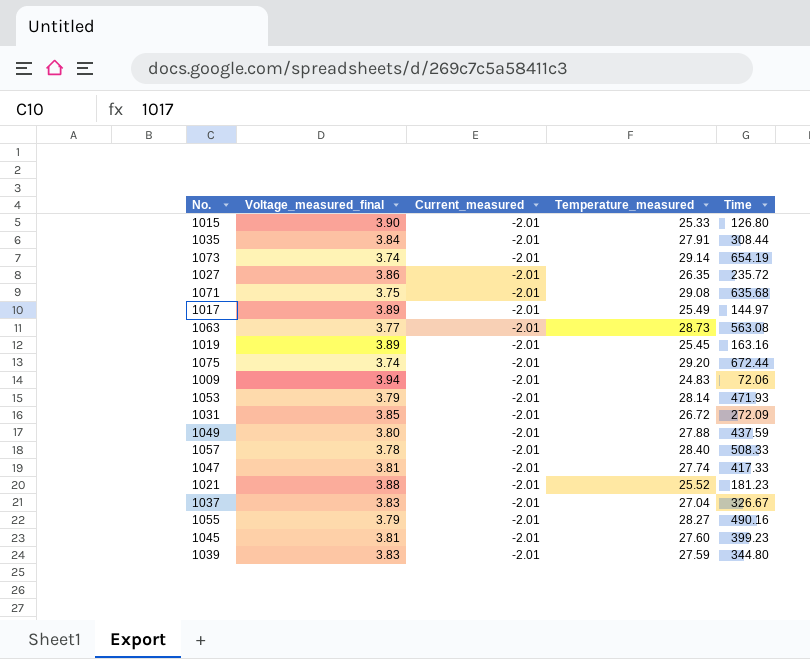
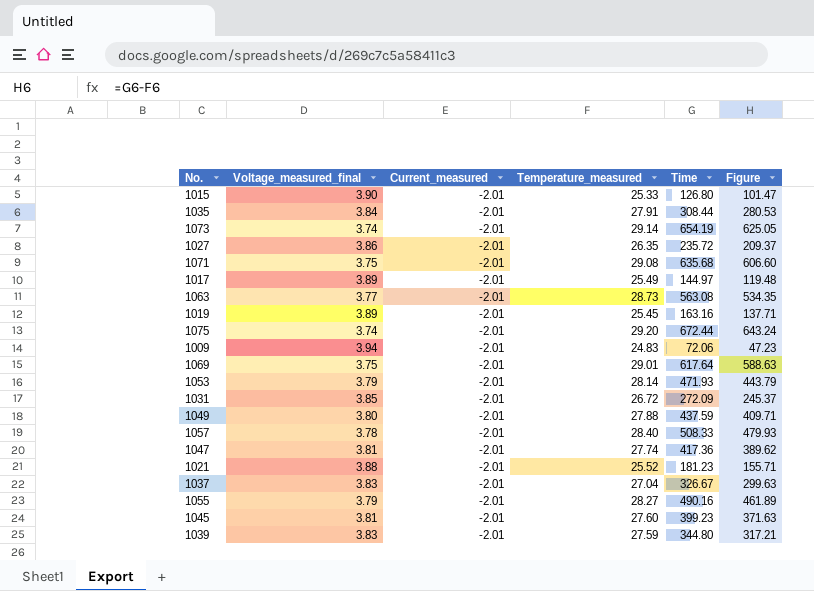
column Figure | formula: none -> [Time] - [Temperature_measured]
row 1069: none -> 3.75 | -2.01 | 29.01 | 617.64 | 588.63
1047 | Time: 417.33 -> 417.36

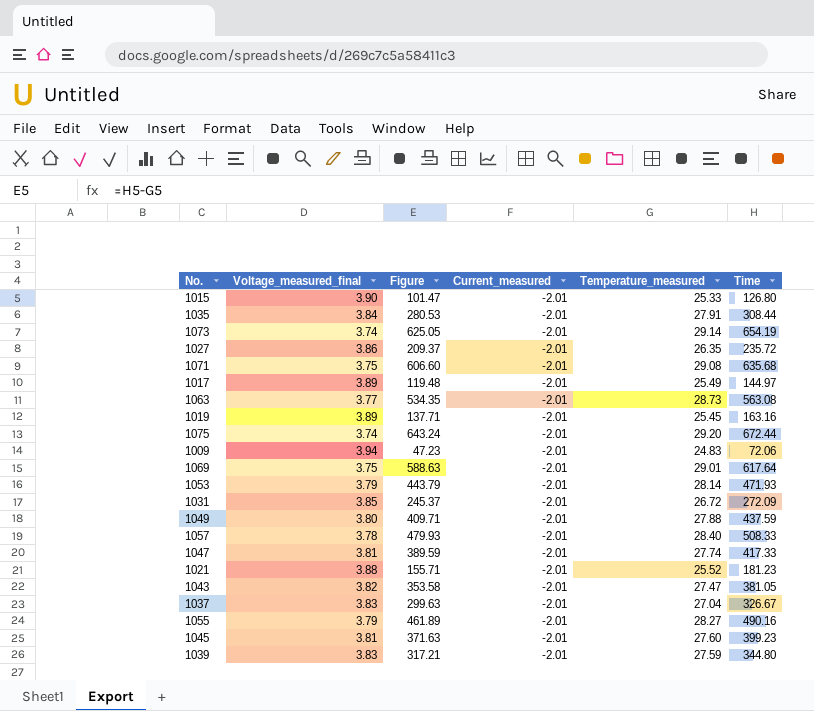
column Figure | position: 6 -> 3
1047 | Figure: 389.62 -> 389.59
1047 | Time: 417.36 -> 417.33
row 1043: none -> 3.82 | 353.58 | -2.01 | 27.47 | 381.05

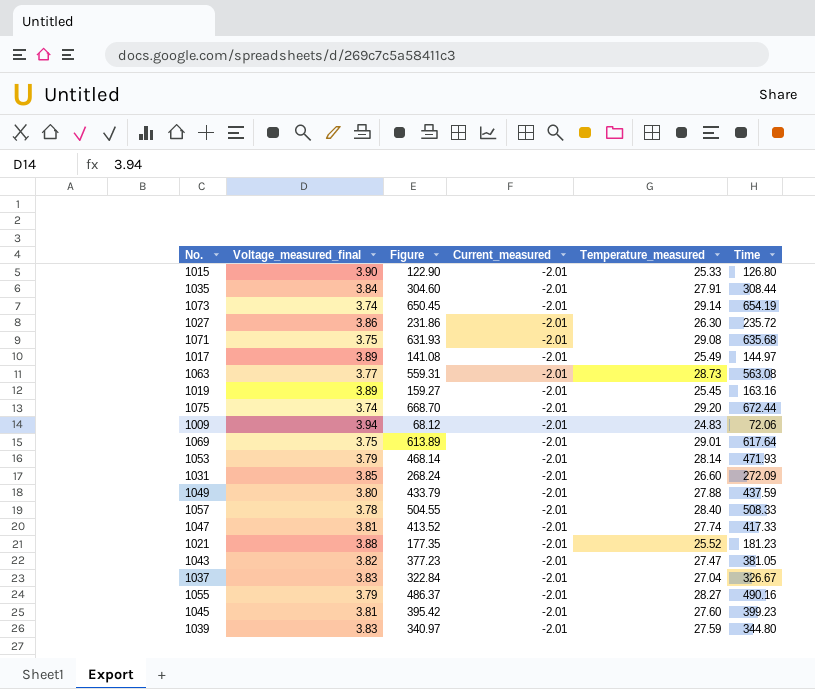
column Figure | formula: [Time] - [Temperature_measured] -> [Time] - [Voltage_measured_final]
1027 | Temperature_measured: 26.35 -> 26.30
1031 | Temperature_measured: 26.72 -> 26.60

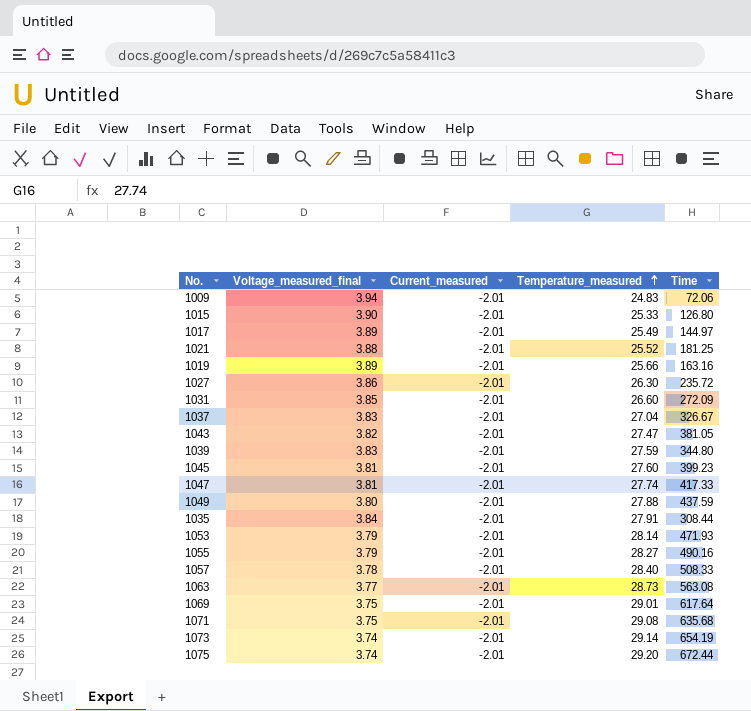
row order: none -> Temperature_measured ascending
column Figure | formula: [Time] - [Voltage_measured_final] -> none
1021 | Time: 181.23 -> 181.25
1019 | Temperature_measured: 25.45 -> 25.66

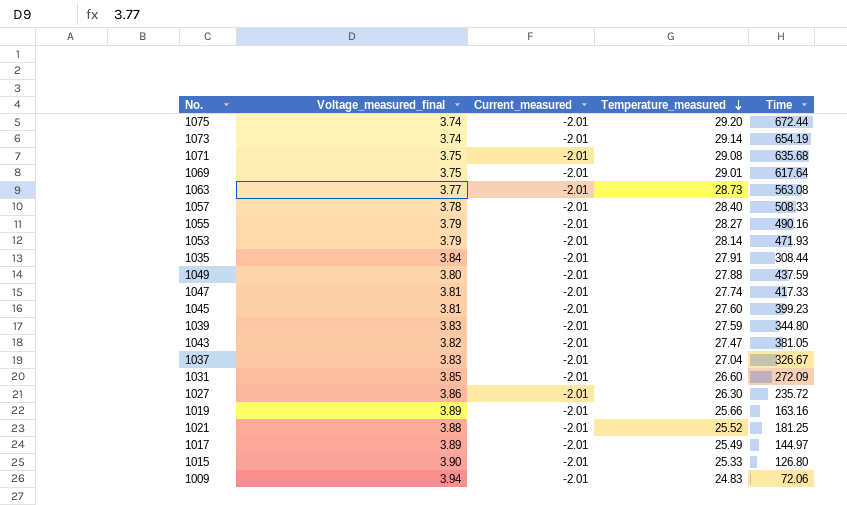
row order: Temperature_measured ascending -> Temperature_measured descending

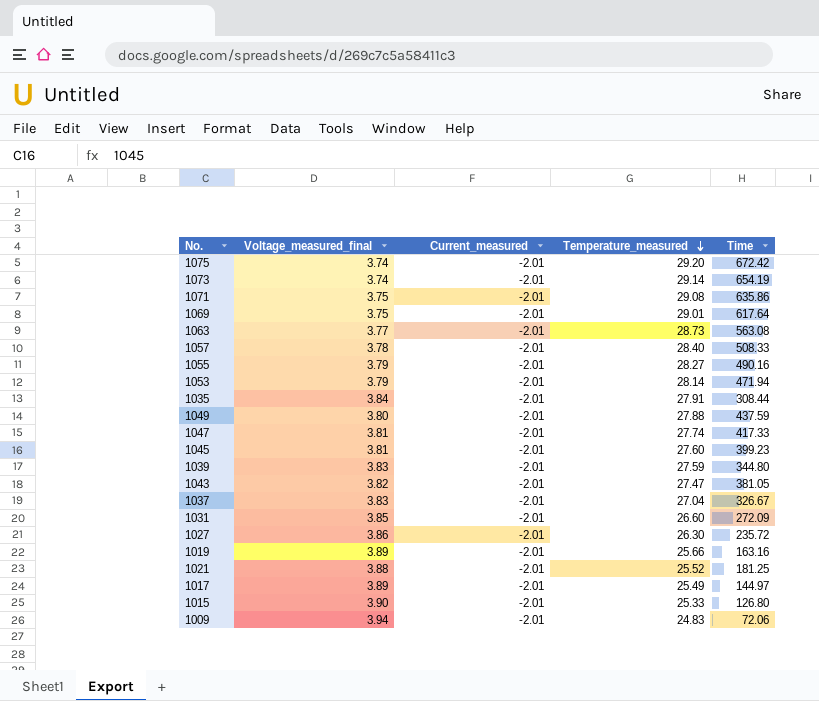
1075 | Time: 672.44 -> 672.42
1071 | Time: 635.68 -> 635.86
1053 | Time: 471.93 -> 471.94

